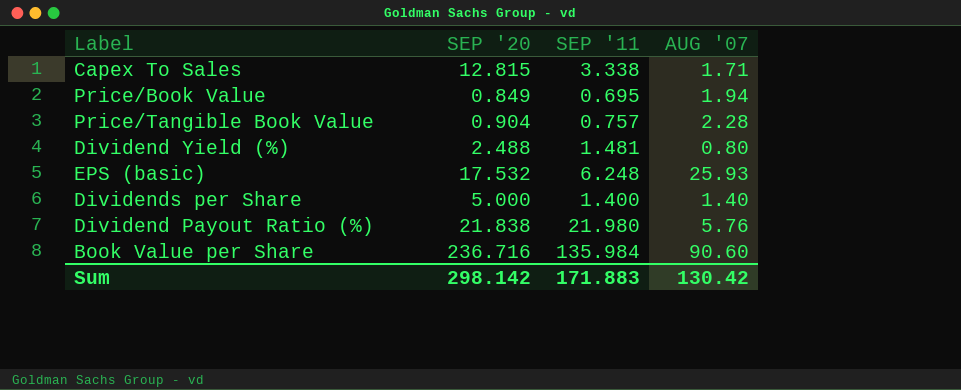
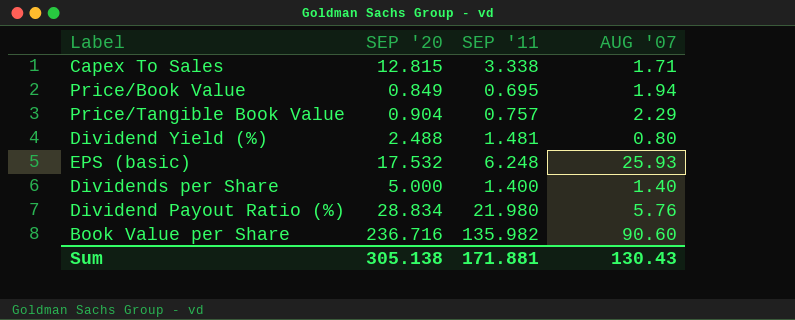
Price/Tangible Book Value | AUG '07: 2.28 -> 2.29
Dividend Payout Ratio (%) | SEP '20: 21.838 -> 28.834
Book Value per Share | SEP '11: 135.984 -> 135.982
Sum | SEP '20: 298.142 -> 305.138
Sum | SEP '11: 171.883 -> 171.881
Sum | AUG '07: 130.42 -> 130.43

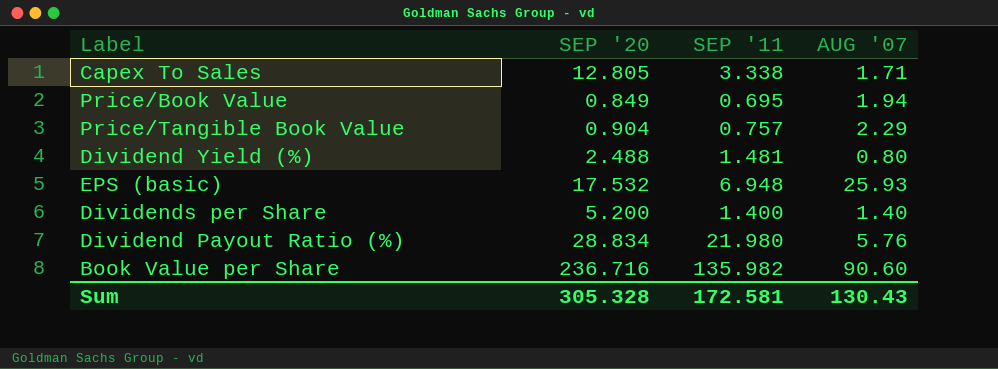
Capex To Sales | SEP '20: 12.815 -> 12.805
EPS (basic) | SEP '11: 6.248 -> 6.948
Dividends per Share | SEP '20: 5.000 -> 5.200
Sum | SEP '20: 305.138 -> 305.328
Sum | SEP '11: 171.881 -> 172.581

